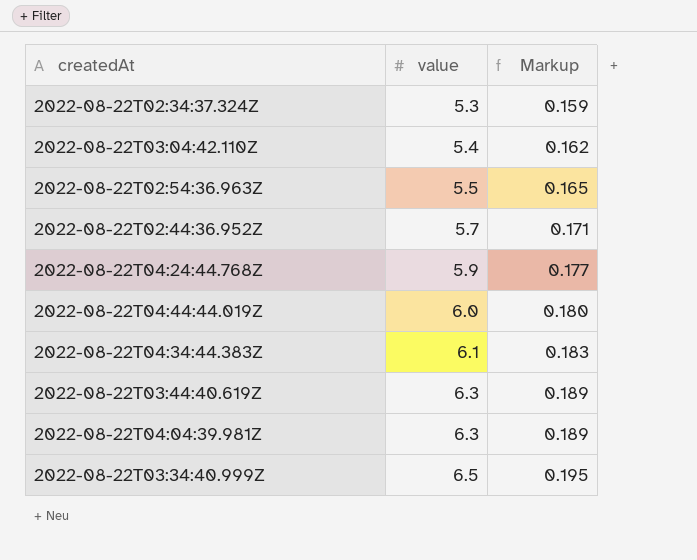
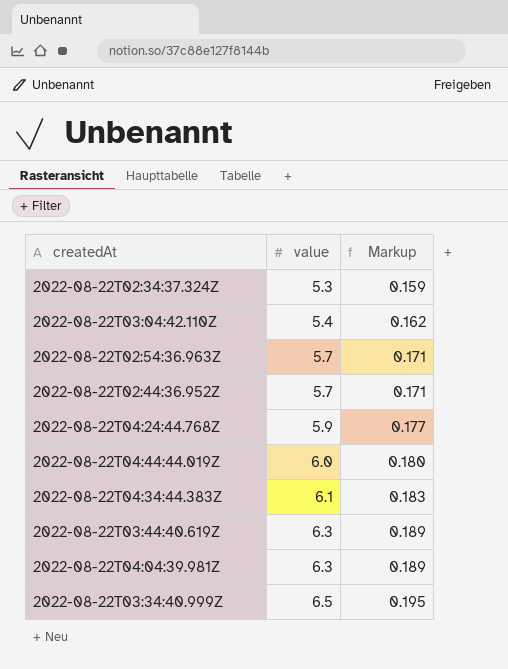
2022-08-22T02:54:36.963Z | value: 5.5 -> 5.7
2022-08-22T02:54:36.963Z | Markup: 0.165 -> 0.171

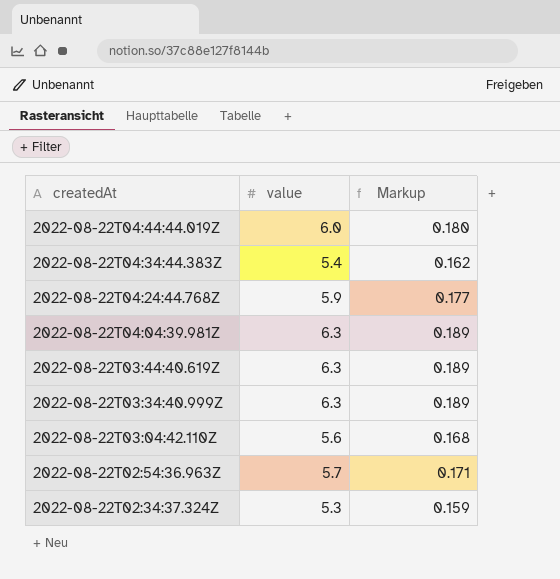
row order: value ascending -> createdAt descending
row 2022-08-22T02:44:36.952Z: 5.7 | 0.171 -> none
2022-08-22T04:34:44.383Z | value: 6.1 -> 5.4
2022-08-22T04:34:44.383Z | Markup: 0.183 -> 0.162
2022-08-22T03:34:40.999Z | value: 6.5 -> 6.3
2022-08-22T03:34:40.999Z | Markup: 0.195 -> 0.189
2022-08-22T03:04:42.110Z | value: 5.4 -> 5.6
2022-08-22T03:04:42.110Z | Markup: 0.162 -> 0.168

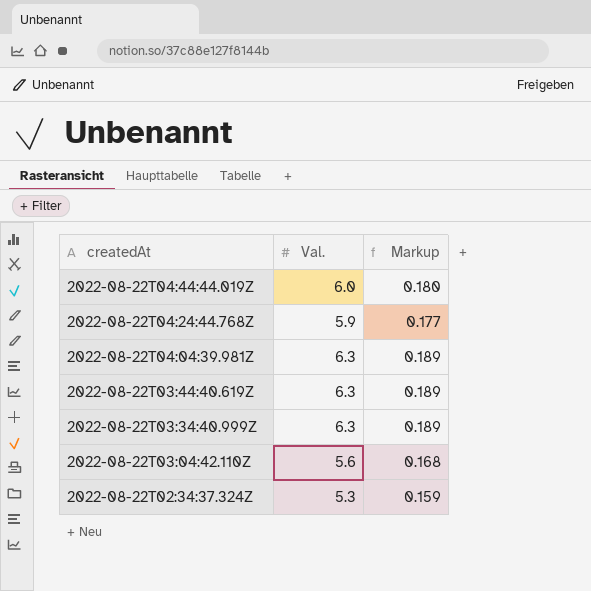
column name: value -> Val.
row 2022-08-22T04:34:44.383Z: 5.4 | 0.162 -> none
row 2022-08-22T02:54:36.963Z: 5.7 | 0.171 -> none

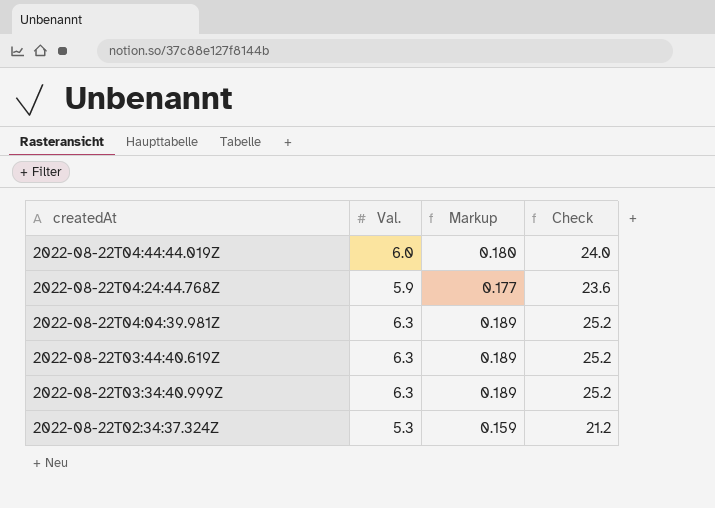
column Check | formula: none -> [Val.] * 4
row 2022-08-22T03:04:42.110Z: 5.6 | 0.168 -> none

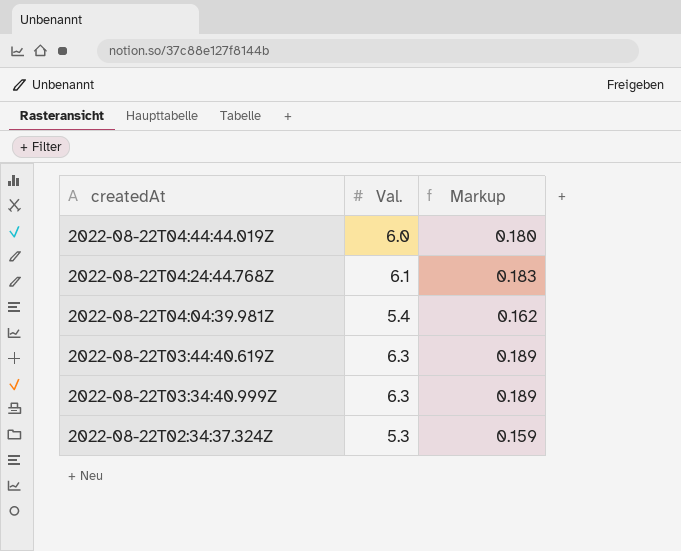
column Check | formula: [Val.] * 4 -> none
2022-08-22T04:24:44.768Z | Val.: 5.9 -> 6.1
2022-08-22T04:24:44.768Z | Markup: 0.177 -> 0.183
2022-08-22T04:04:39.981Z | Val.: 6.3 -> 5.4
2022-08-22T04:04:39.981Z | Markup: 0.189 -> 0.162

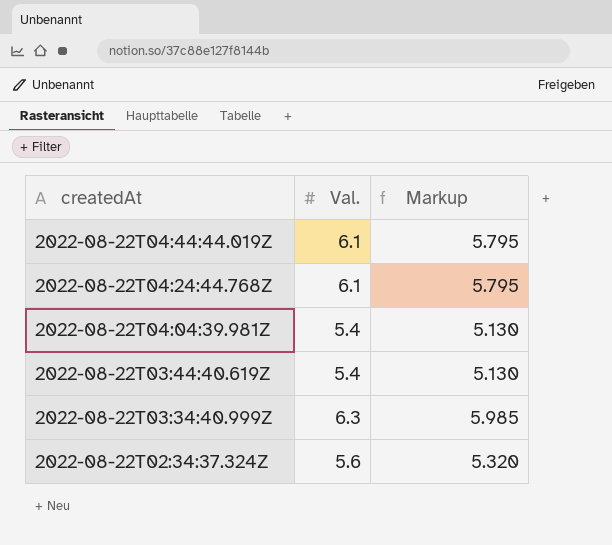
column Markup | formula: [Val.] * 0.03 -> [Val.] * 0.95
2022-08-22T04:44:44.019Z | Val.: 6.0 -> 6.1
2022-08-22T03:44:40.619Z | Val.: 6.3 -> 5.4
2022-08-22T02:34:37.324Z | Val.: 5.3 -> 5.6

